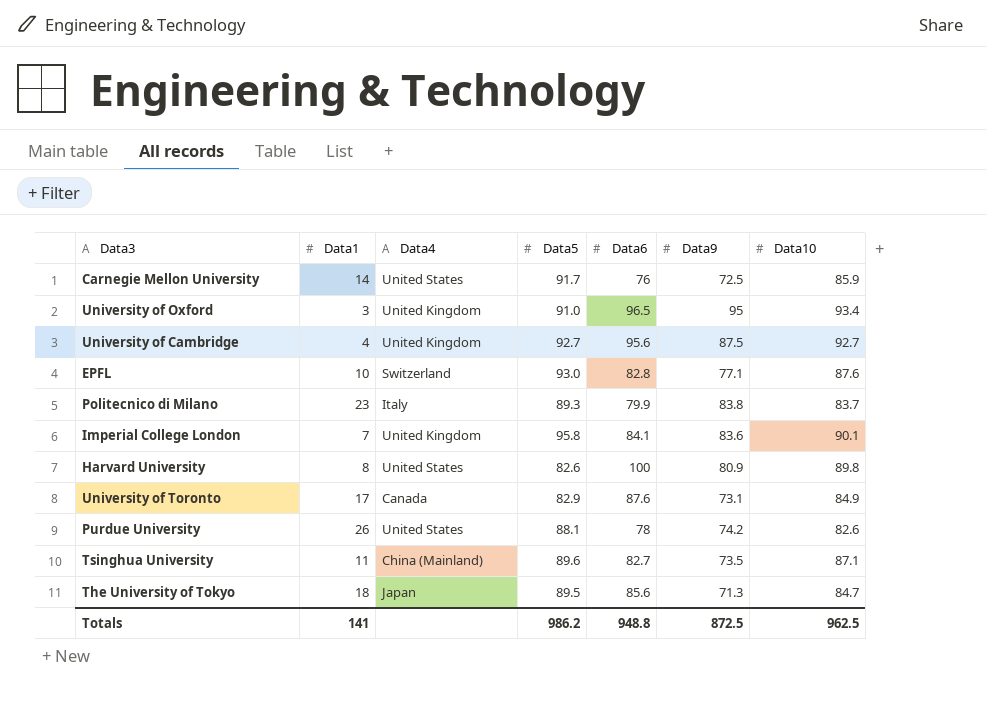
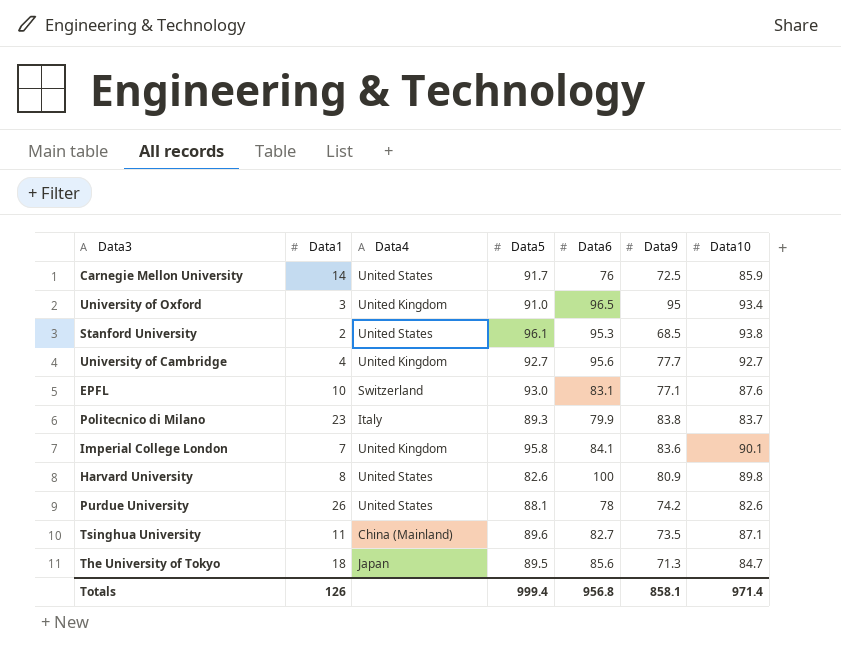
row University of Toronto: 17 | Canada | 82.9 | 87.6 | 73.1 | 84.9 -> none
row Stanford University: none -> 2 | United States | 96.1 | 95.3 | 68.5 | 93.8
University of Cambridge | Data9: 87.5 -> 77.7
EPFL | Data6: 82.8 -> 83.1
Totals | Data1: 141 -> 126
Totals | Data5: 986.2 -> 999.4
Totals | Data6: 948.8 -> 956.8
Totals | Data9: 872.5 -> 858.1
Totals | Data10: 962.5 -> 971.4

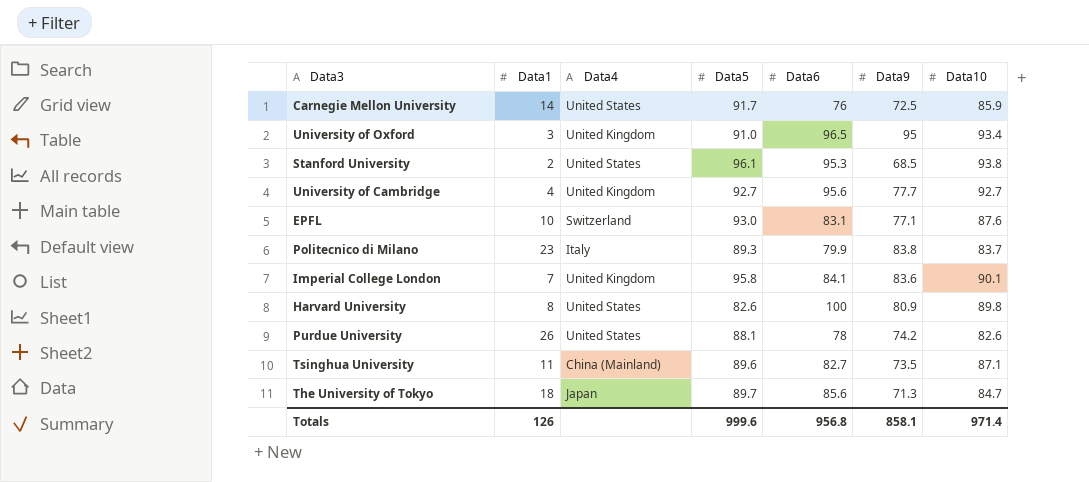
The University of Tokyo | Data5: 89.5 -> 89.7
Totals | Data5: 999.4 -> 999.6

